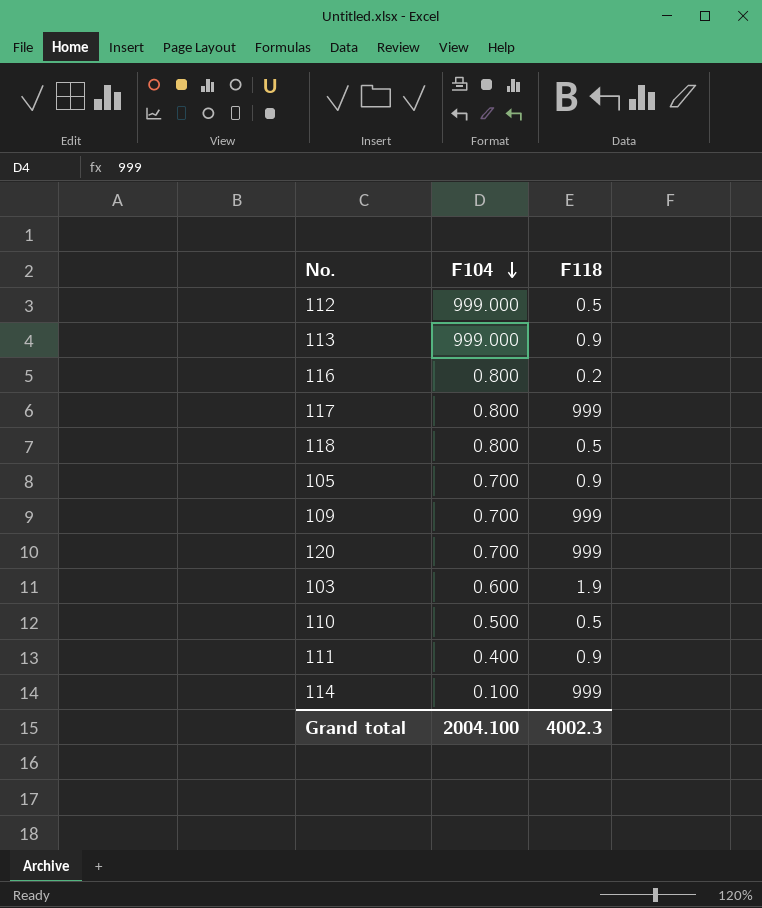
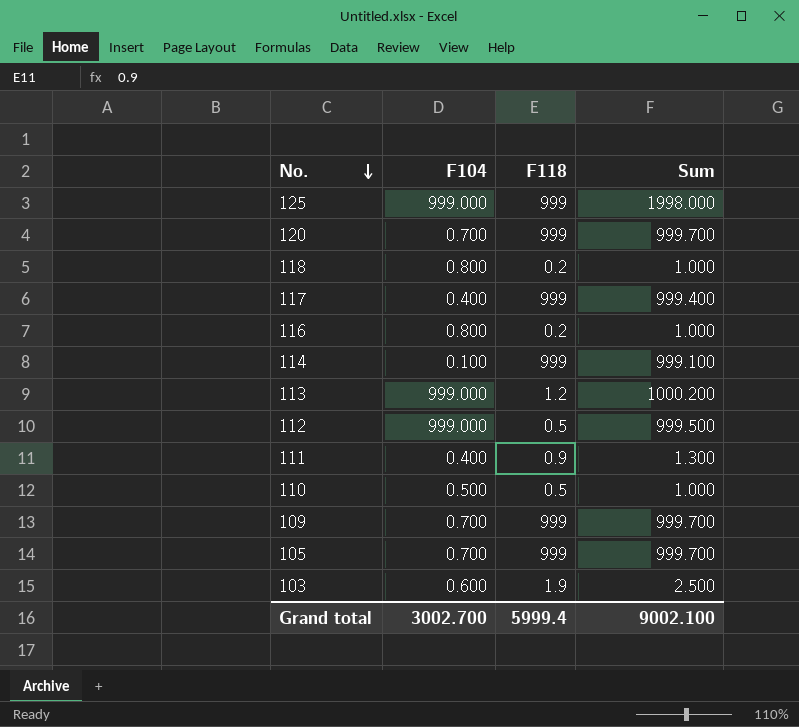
row order: F104 descending -> No. descending
column Sum | formula: none -> [F104] + [F118]
row 125: none -> 999.000 | 999 | 1998.000
118 | F118: 0.5 -> 0.2
117 | F104: 0.800 -> 0.400
113 | F118: 0.9 -> 1.2
105 | F118: 0.9 -> 999
Grand total | F104: 2004.100 -> 3002.700
Grand total | F118: 4002.3 -> 5999.4

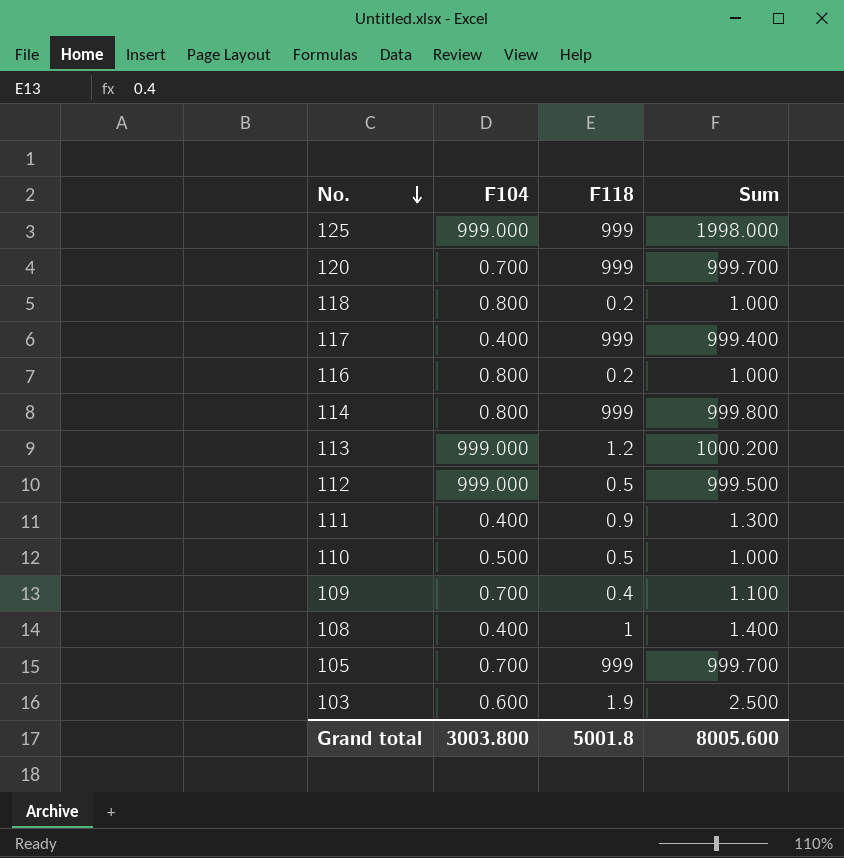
114 | F104: 0.100 -> 0.800
114 | Sum: 999.100 -> 999.800
109 | F118: 999 -> 0.4
109 | Sum: 999.700 -> 1.100
row 108: none -> 0.400 | 1 | 1.400
Grand total | F104: 3002.700 -> 3003.800
Grand total | F118: 5999.4 -> 5001.8
Grand total | Sum: 9002.100 -> 8005.600

